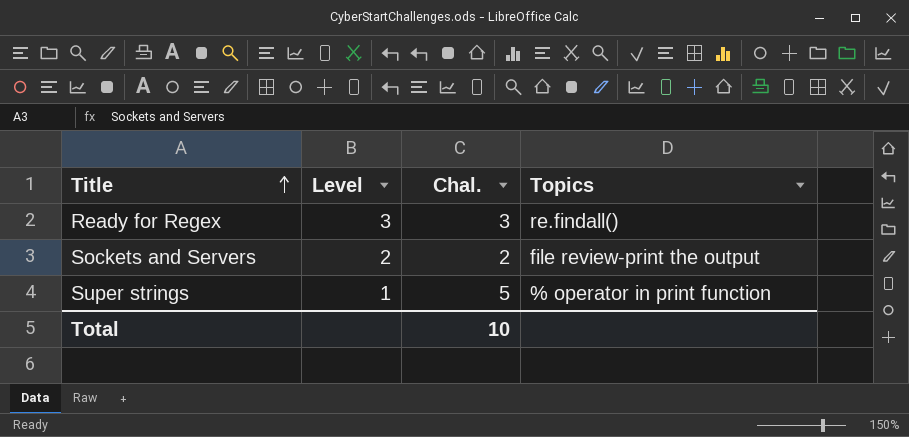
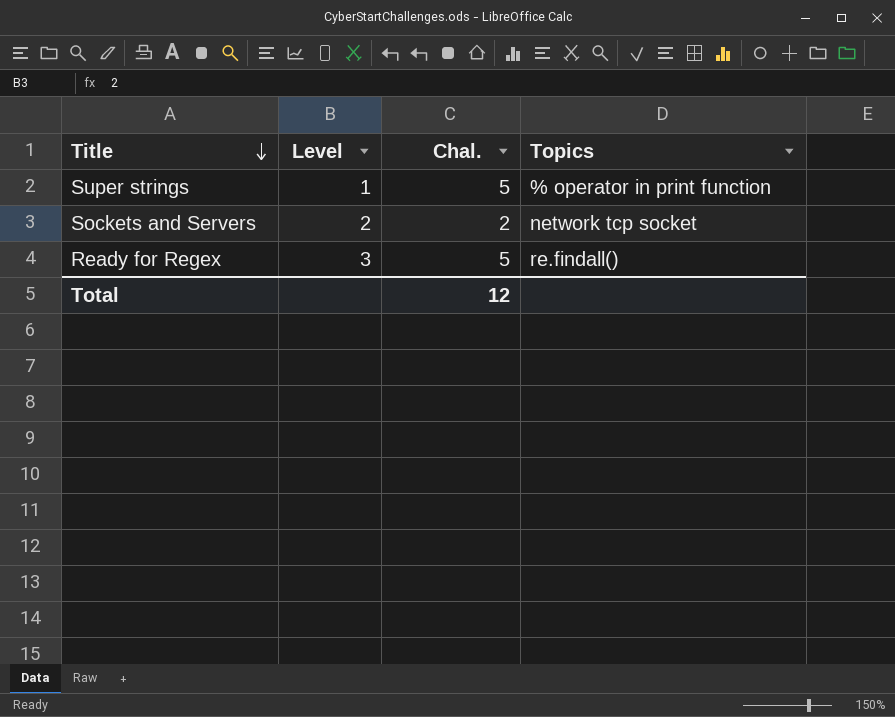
row order: Title ascending -> Title descending
Sockets and Servers | Topics: file review-print the output -> network tcp socket
Ready for Regex | Chal.: 3 -> 5
Total | Chal.: 10 -> 12

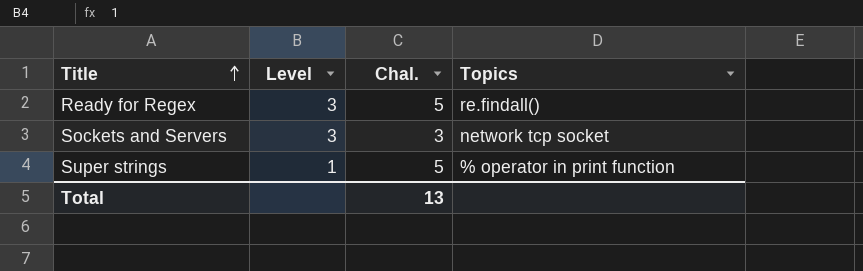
row order: Title descending -> Title ascending
Sockets and Servers | Level: 2 -> 3
Sockets and Servers | Chal.: 2 -> 3
Total | Chal.: 12 -> 13

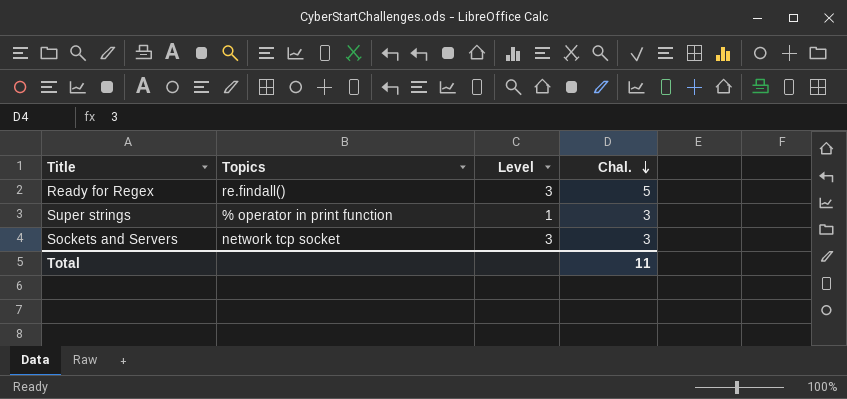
row order: Title ascending -> Chal. descending
column Topics | position: 4 -> 2
Super strings | Chal.: 5 -> 3
Total | Chal.: 13 -> 11

